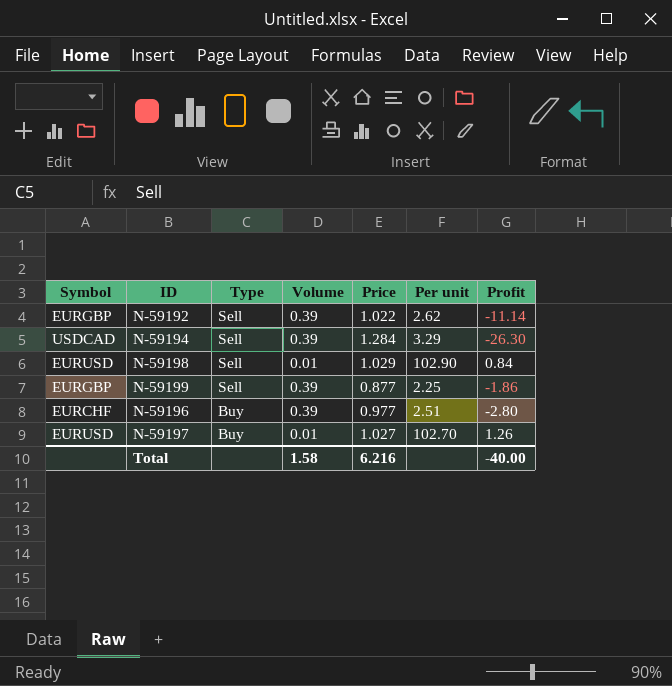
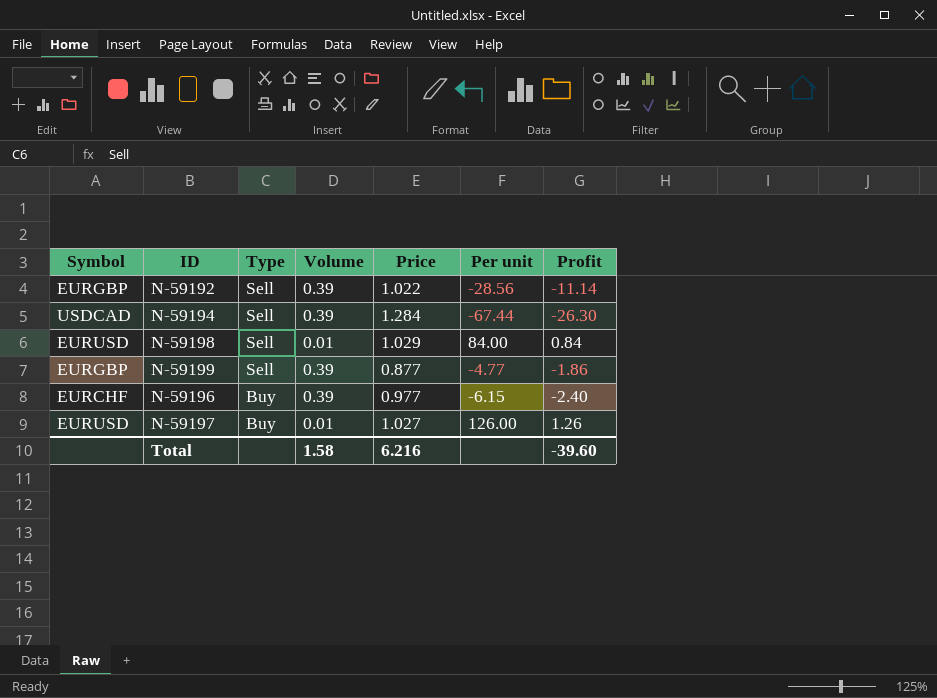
column Per unit | formula: [Price] / [Volume] -> [Profit] / [Volume]
N-59196 | Profit: -2.80 -> -2.40
Total | Profit: -40.00 -> -39.60

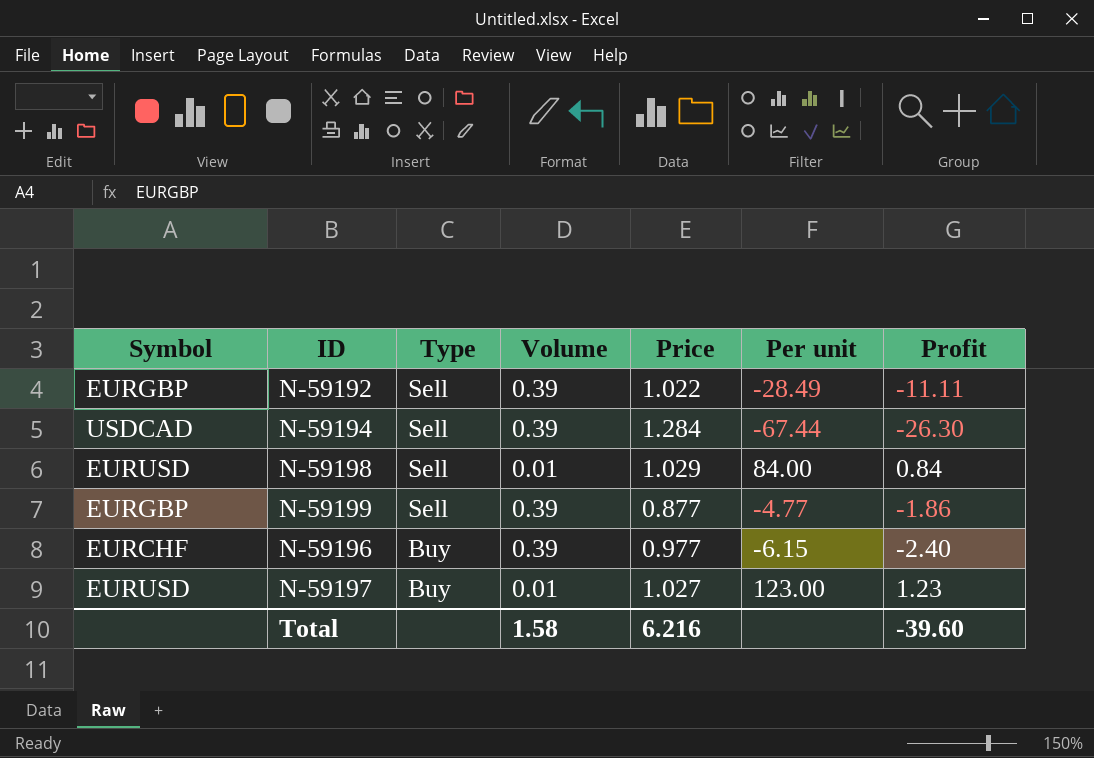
N-59192 | Per unit: -28.56 -> -28.49
N-59192 | Profit: -11.14 -> -11.11
N-59197 | Per unit: 126.00 -> 123.00
N-59197 | Profit: 1.26 -> 1.23

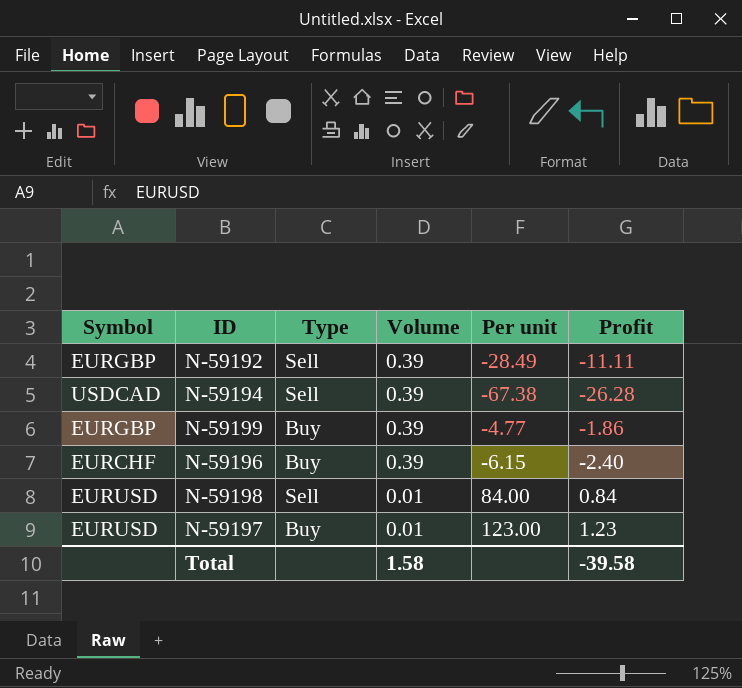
row order: Type descending -> Volume descending
column Price | position: 5 -> none
N-59194 | Per unit: -67.44 -> -67.38
N-59194 | Profit: -26.30 -> -26.28
N-59199 | Type: Sell -> Buy
Total | Profit: -39.60 -> -39.58

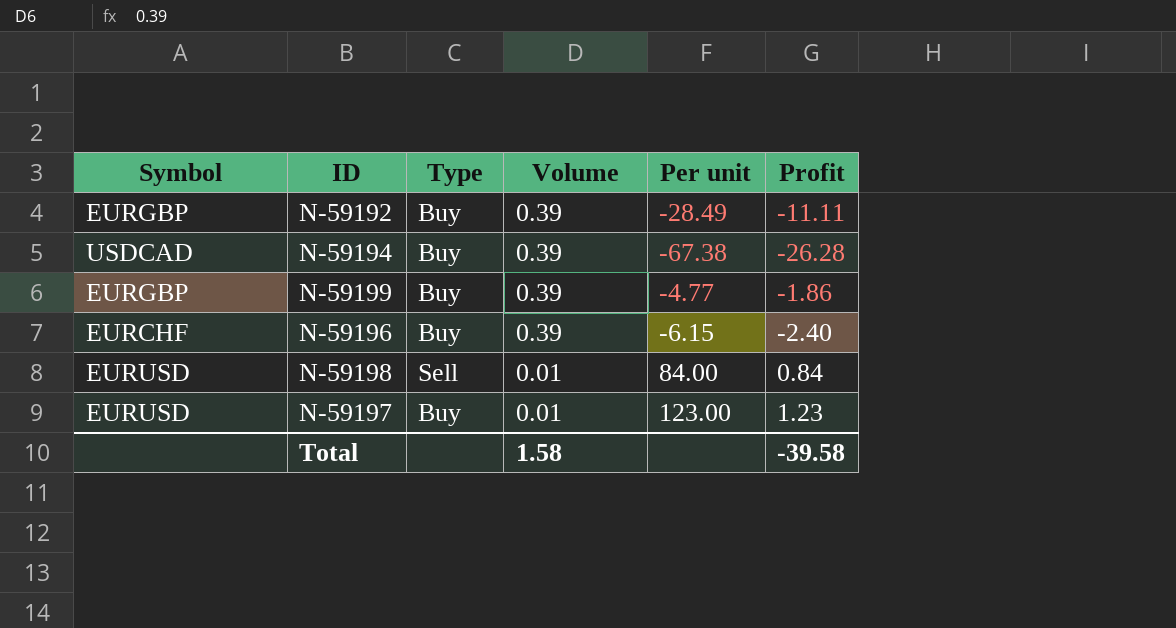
N-59192 | Type: Sell -> Buy
N-59194 | Type: Sell -> Buy

